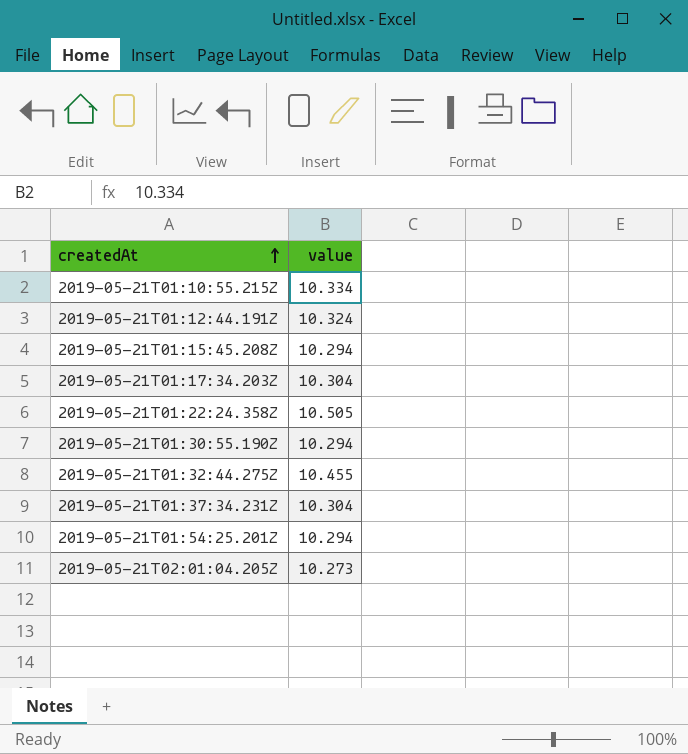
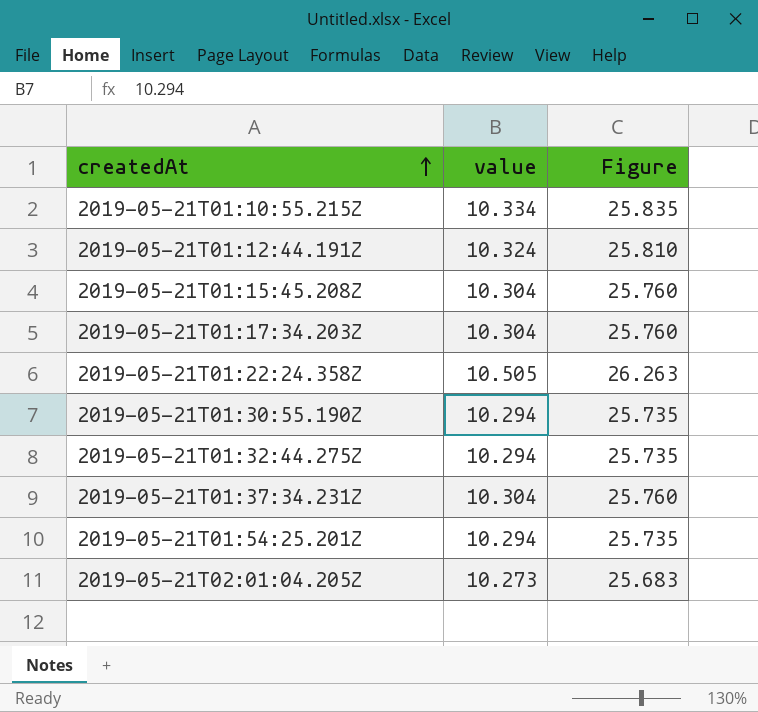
column Figure | formula: none -> [value] * 2.5
2019-05-21T01:15:45.208Z | value: 10.294 -> 10.304
2019-05-21T01:32:44.275Z | value: 10.455 -> 10.294

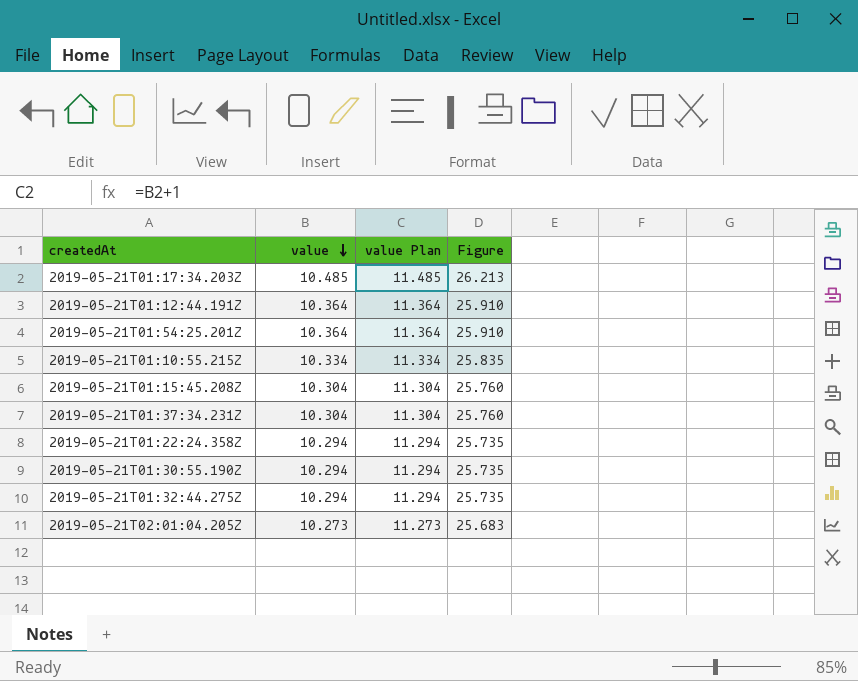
row order: createdAt ascending -> value descending
column value Plan | formula: none -> [value] + 1
2019-05-21T01:17:34.203Z | value: 10.304 -> 10.485
2019-05-21T01:17:34.203Z | Figure: 25.760 -> 26.213
2019-05-21T01:12:44.191Z | value: 10.324 -> 10.364
2019-05-21T01:12:44.191Z | Figure: 25.810 -> 25.910
2019-05-21T01:54:25.201Z | value: 10.294 -> 10.364
2019-05-21T01:54:25.201Z | Figure: 25.735 -> 25.910
2019-05-21T01:22:24.358Z | value: 10.505 -> 10.294
2019-05-21T01:22:24.358Z | Figure: 26.263 -> 25.735

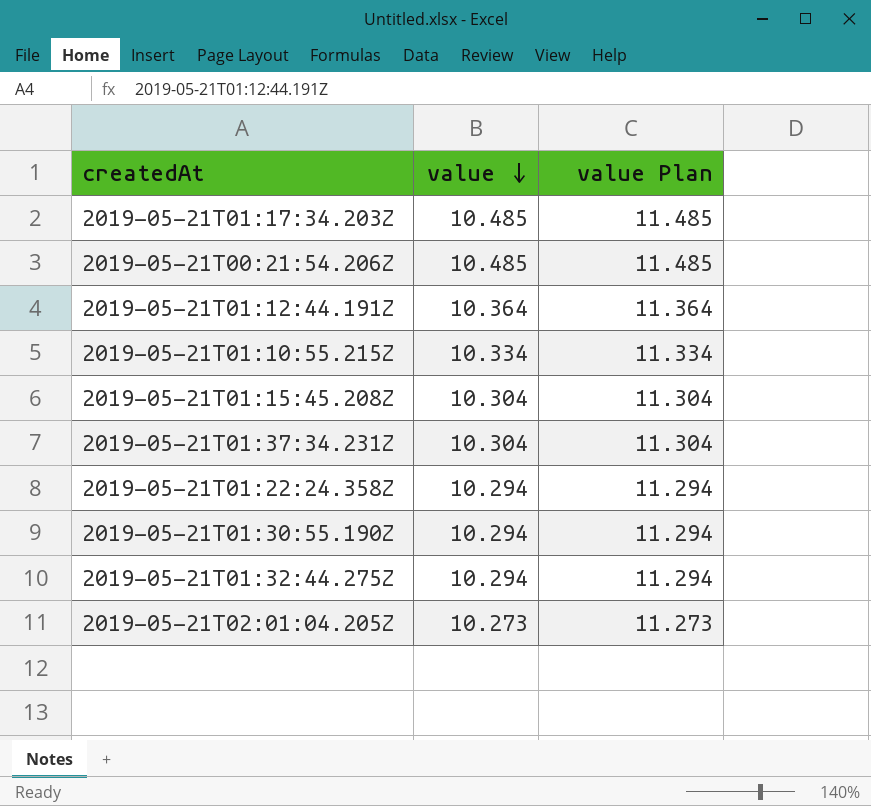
column Figure | formula: [value] * 2.5 -> none
row 2019-05-21T01:54:25.201Z: 10.364 | 11.364 | 25.910 -> none
row 2019-05-21T00:21:54.206Z: none -> 10.485 | 11.485

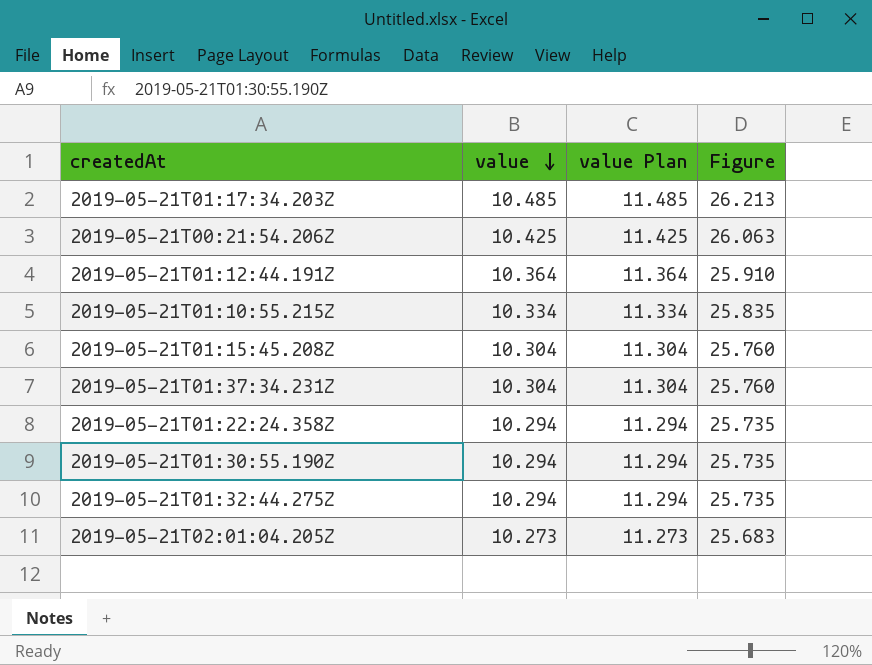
column Figure | formula: none -> [value] * 2.5
2019-05-21T00:21:54.206Z | value: 10.485 -> 10.425
2019-05-21T00:21:54.206Z | value Plan: 11.485 -> 11.425

